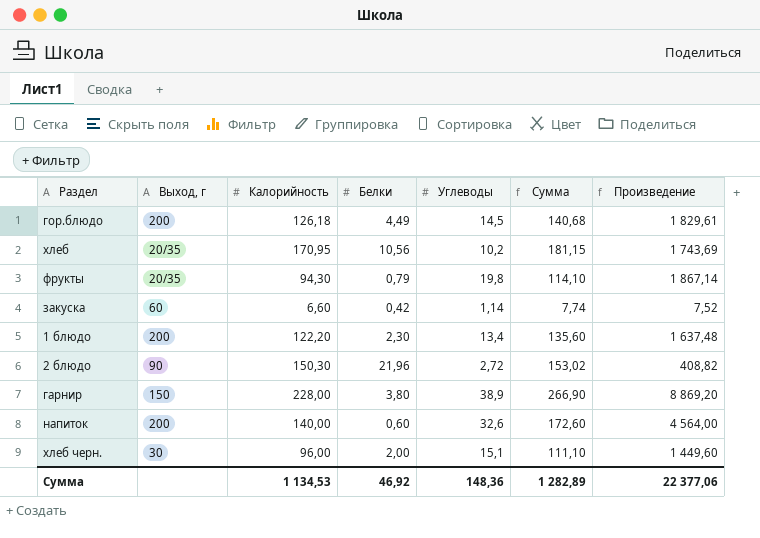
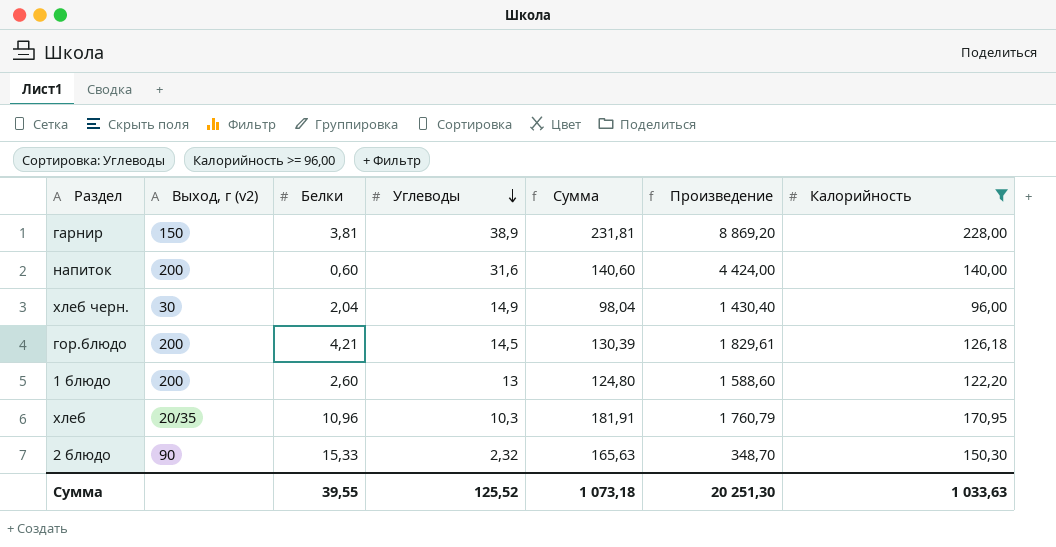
filter: none -> Калорийность >= 96,00
row order: none -> Углеводы descending
column name: Выход, г -> Выход, г (v2)
column Сумма | formula: [Калорийность] + [Углеводы] -> [Белки] + [Калорийность]
column Калорийность | position: 3 -> 7
гарнир | Белки: 3,80 -> 3,81
напиток | Углеводы: 32,6 -> 31,6
напиток | Произведение: 4 564,00 -> 4 424,00
хлеб черн. | Белки: 2,00 -> 2,04
хлеб черн. | Углеводы: 15,1 -> 14,9
хлеб черн. | Произведение: 1 449,60 -> 1 430,40
гор.блюдо | Белки: 4,49 -> 4,21
1 блюдо | Белки: 2,30 -> 2,60
1 блюдо | Углеводы: 13,4 -> 13
1 блюдо | Произведение: 1 637,48 -> 1 588,60
хлеб | Белки: 10,56 -> 10,96
хлеб | Углеводы: 10,2 -> 10,3
хлеб | Произведение: 1 743,69 -> 1 760,79
2 блюдо | Белки: 21,96 -> 15,33
2 блюдо | Углеводы: 2,72 -> 2,32
2 блюдо | Произведение: 408,82 -> 348,70
Сумма | Белки: 46,92 -> 39,55
Сумма | Углеводы: 148,36 -> 125,52
Сумма | Сумма: 1 282,89 -> 1 073,18
Сумма | Произведение: 22 377,06 -> 20 251,30
Сумма | Калорийность: 1 134,53 -> 1 033,63

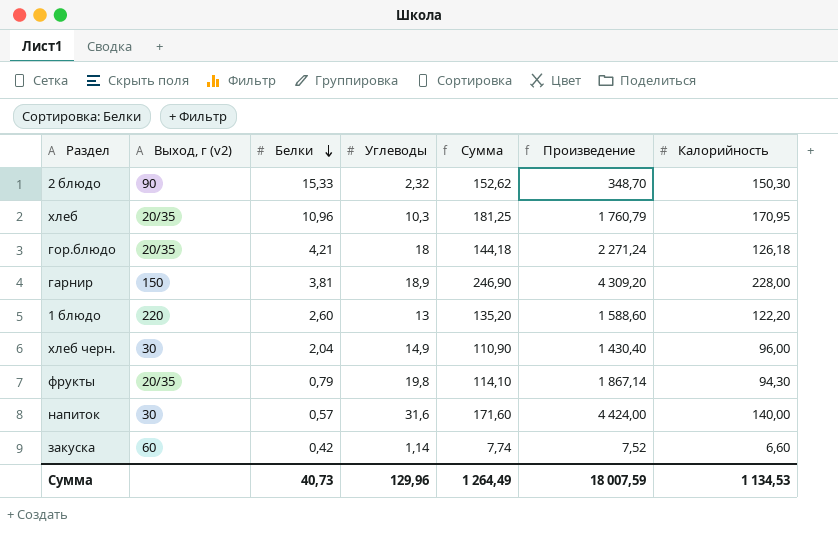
filter: Калорийность >= 96,00 -> none
row order: Углеводы descending -> Белки descending
column Сумма | formula: [Белки] + [Калорийность] -> [Углеводы] + [Калорийность]
гор.блюдо | Выход, г (v2): 200 -> 20/35
гор.блюдо | Углеводы: 14,5 -> 18
гор.блюдо | Произведение: 1 829,61 -> 2 271,24
гарнир | Углеводы: 38,9 -> 18,9
гарнир | Произведение: 8 869,20 -> 4 309,20
1 блюдо | Выход, г (v2): 200 -> 220
напиток | Выход, г (v2): 200 -> 30
напиток | Белки: 0,60 -> 0,57
Сумма | Белки: 39,55 -> 40,73
Сумма | Углеводы: 125,52 -> 129,96
Сумма | Сумма: 1 073,18 -> 1 264,49
Сумма | Произведение: 20 251,30 -> 18 007,59
Сумма | Калорийность: 1 033,63 -> 1 134,53

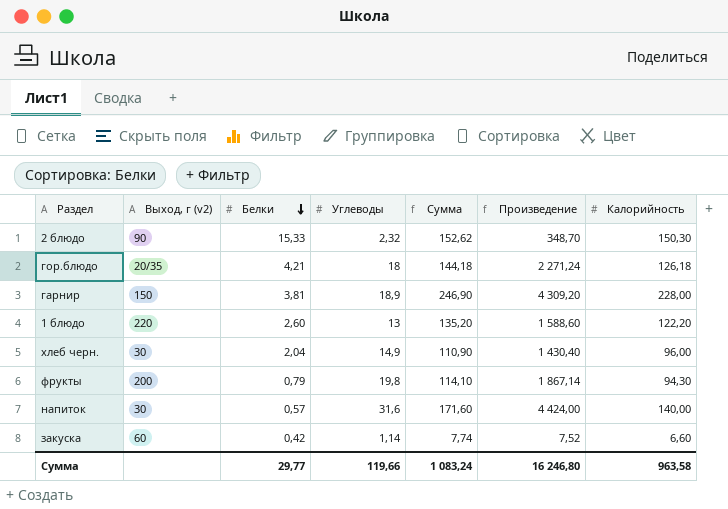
row хлеб: 20/35 | 10,96 | 10,3 | 181,25 | 1 760,79 | 170,95 -> none
фрукты | Выход, г (v2): 20/35 -> 200
Сумма | Белки: 40,73 -> 29,77
Сумма | Углеводы: 129,96 -> 119,66
Сумма | Сумма: 1 264,49 -> 1 083,24
Сумма | Произведение: 18 007,59 -> 16 246,80
Сумма | Калорийность: 1 134,53 -> 963,58

